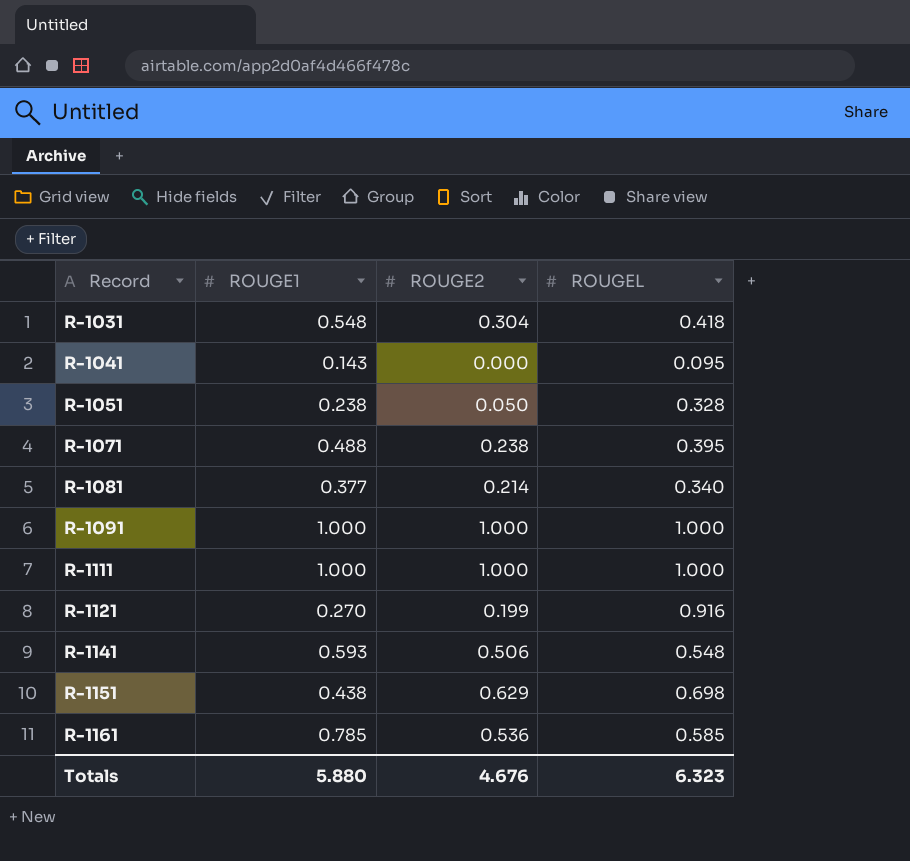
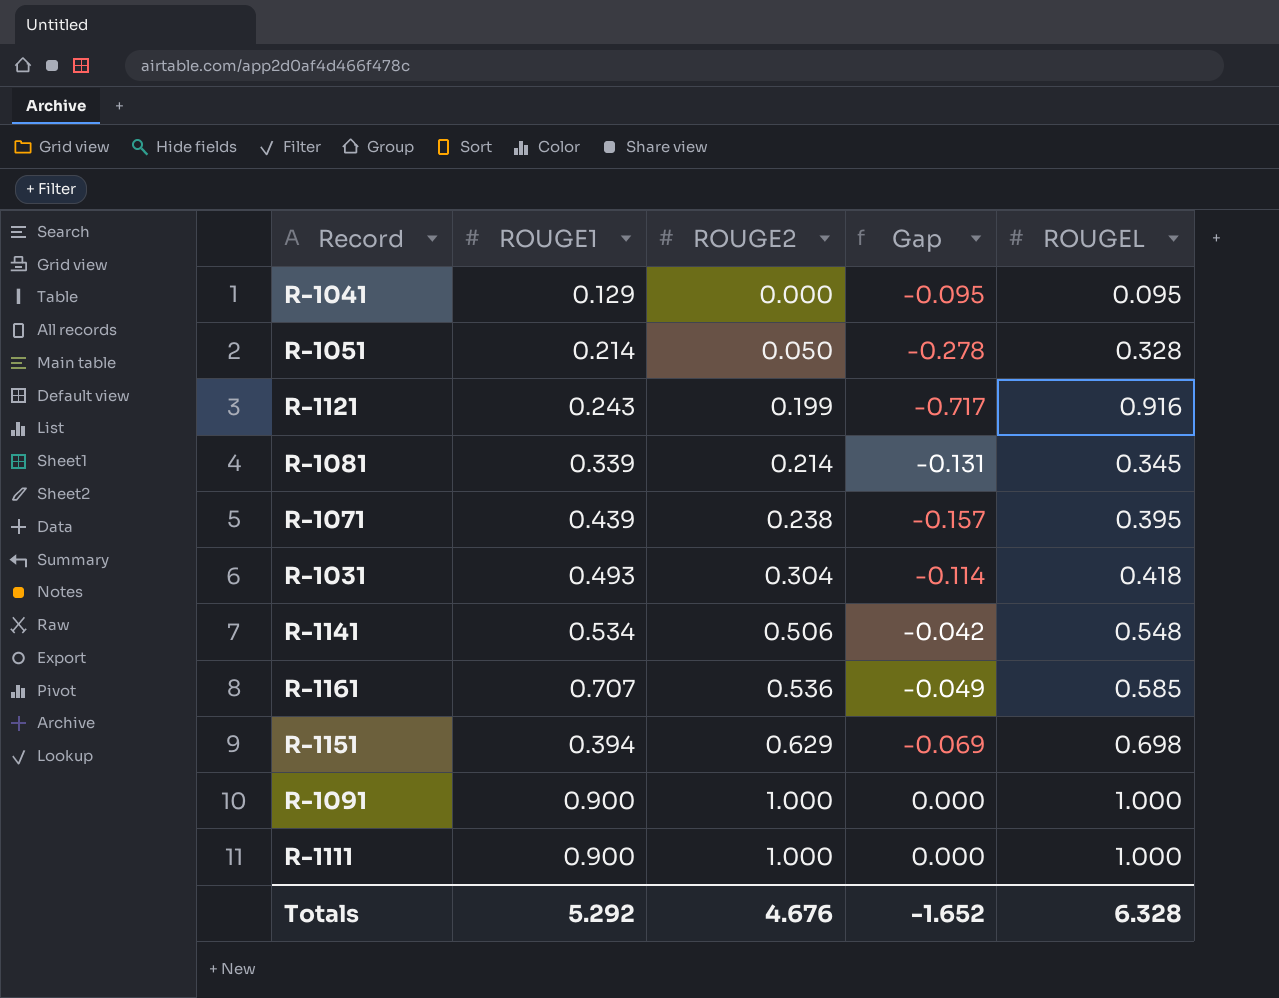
row order: Record ascending -> ROUGE2 ascending
column Gap | formula: none -> [ROUGE2] - [ROUGEL]
R-1041 | ROUGE1: 0.143 -> 0.129
R-1051 | ROUGE1: 0.238 -> 0.214
R-1121 | ROUGE1: 0.270 -> 0.243
R-1081 | ROUGE1: 0.377 -> 0.339
R-1081 | ROUGEL: 0.340 -> 0.345
R-1071 | ROUGE1: 0.488 -> 0.439
R-1031 | ROUGE1: 0.548 -> 0.493
R-1141 | ROUGE1: 0.593 -> 0.534
R-1161 | ROUGE1: 0.785 -> 0.707
R-1151 | ROUGE1: 0.438 -> 0.394
R-1091 | ROUGE1: 1.000 -> 0.900
R-1111 | ROUGE1: 1.000 -> 0.900
Totals | ROUGE1: 5.880 -> 5.292
Totals | ROUGEL: 6.323 -> 6.328

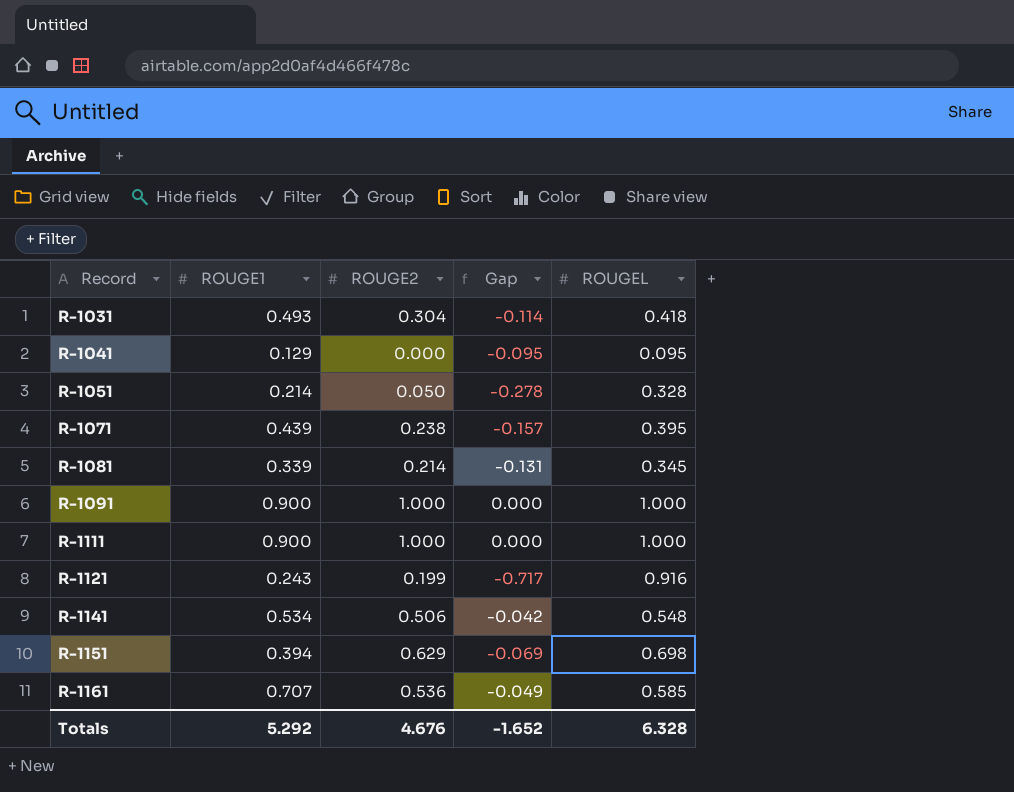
row order: ROUGE2 ascending -> Record ascending

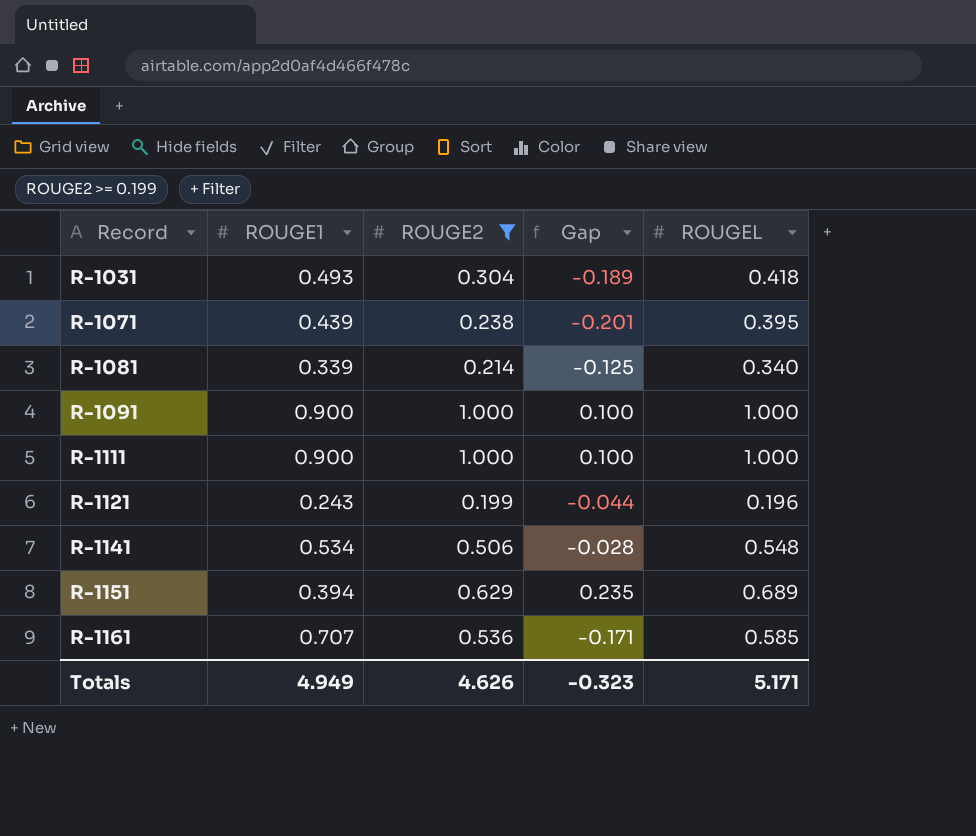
filter: none -> ROUGE2 >= 0.199
column Gap | formula: [ROUGE2] - [ROUGEL] -> [ROUGE2] - [ROUGE1]
R-1081 | ROUGEL: 0.345 -> 0.340
R-1121 | ROUGEL: 0.916 -> 0.196
R-1151 | ROUGEL: 0.698 -> 0.689
Totals | ROUGE1: 5.292 -> 4.949
Totals | ROUGE2: 4.676 -> 4.626
Totals | Gap: -1.652 -> -0.323
Totals | ROUGEL: 6.328 -> 5.171

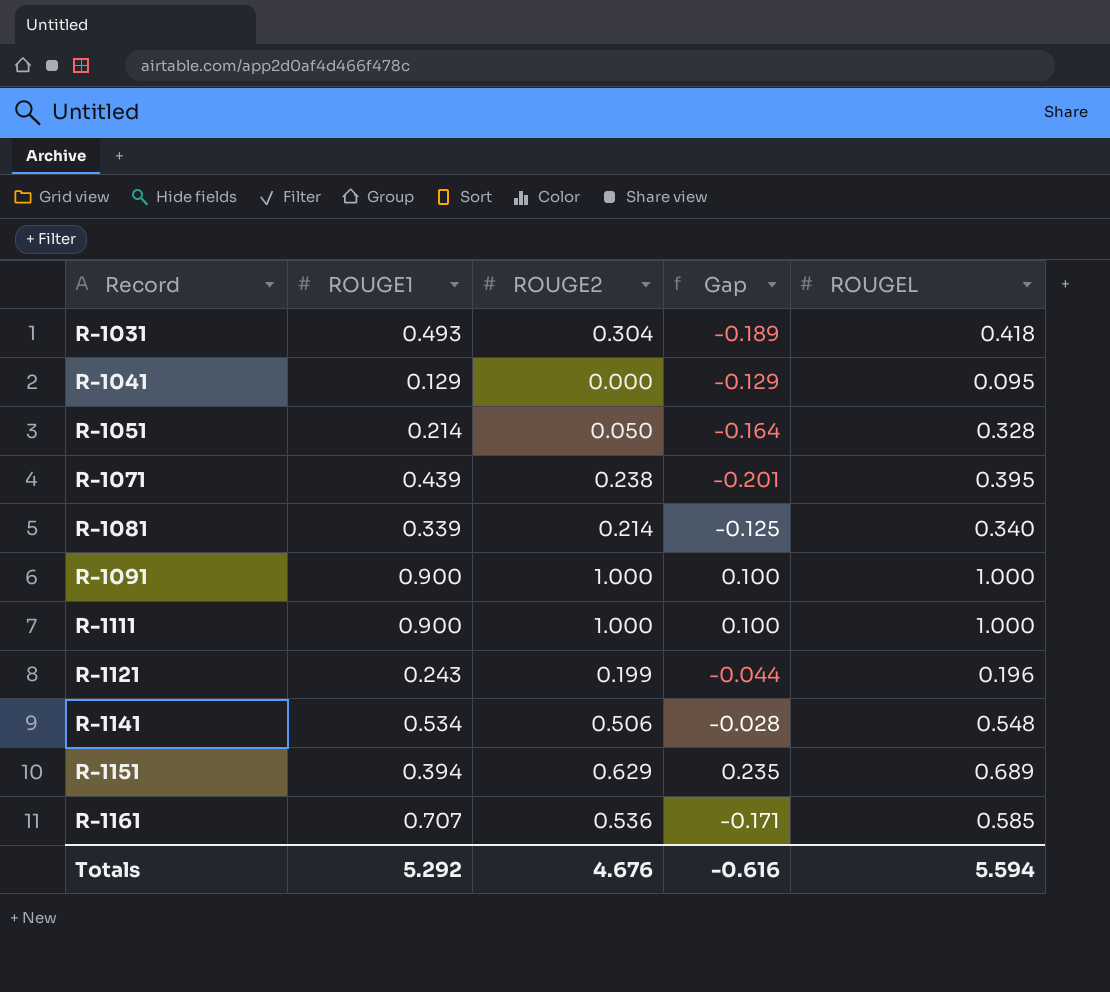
filter: ROUGE2 >= 0.199 -> none
Totals | ROUGE1: 4.949 -> 5.292
Totals | ROUGE2: 4.626 -> 4.676
Totals | Gap: -0.323 -> -0.616
Totals | ROUGEL: 5.171 -> 5.594

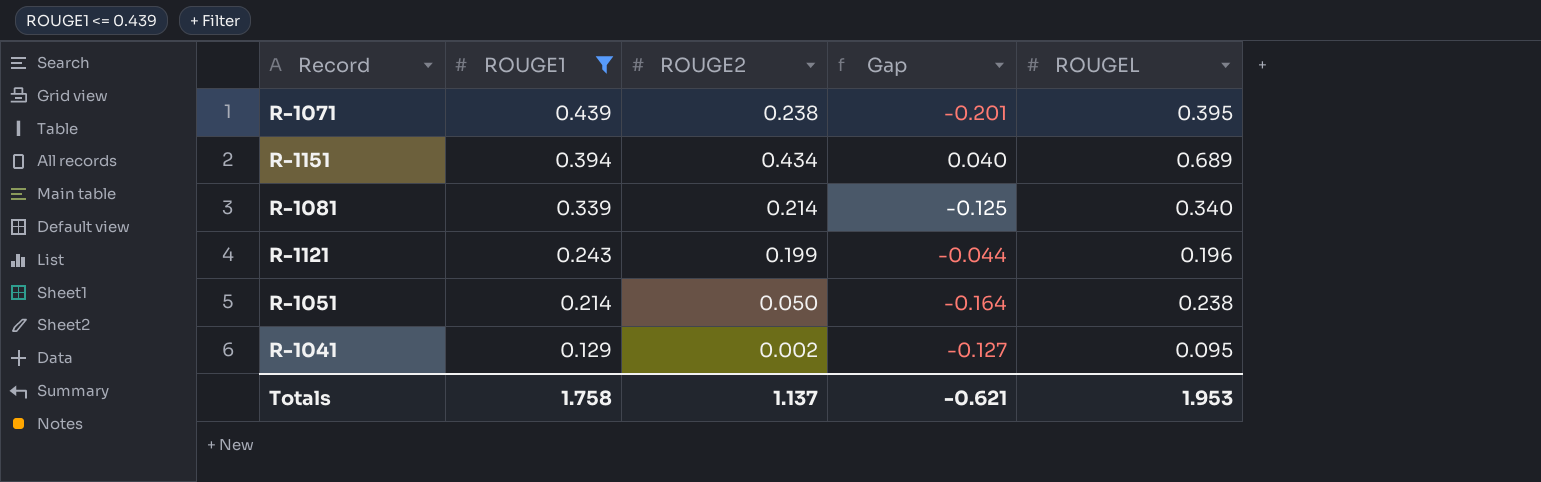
filter: none -> ROUGE1 <= 0.439
row order: Record ascending -> ROUGE1 descending
R-1151 | ROUGE2: 0.629 -> 0.434
R-1151 | Gap: 0.235 -> 0.040
R-1051 | ROUGEL: 0.328 -> 0.238
R-1041 | ROUGE2: 0.000 -> 0.002
R-1041 | Gap: -0.129 -> -0.127
Totals | ROUGE1: 5.292 -> 1.758
Totals | ROUGE2: 4.676 -> 1.137
Totals | Gap: -0.616 -> -0.621
Totals | ROUGEL: 5.594 -> 1.953

